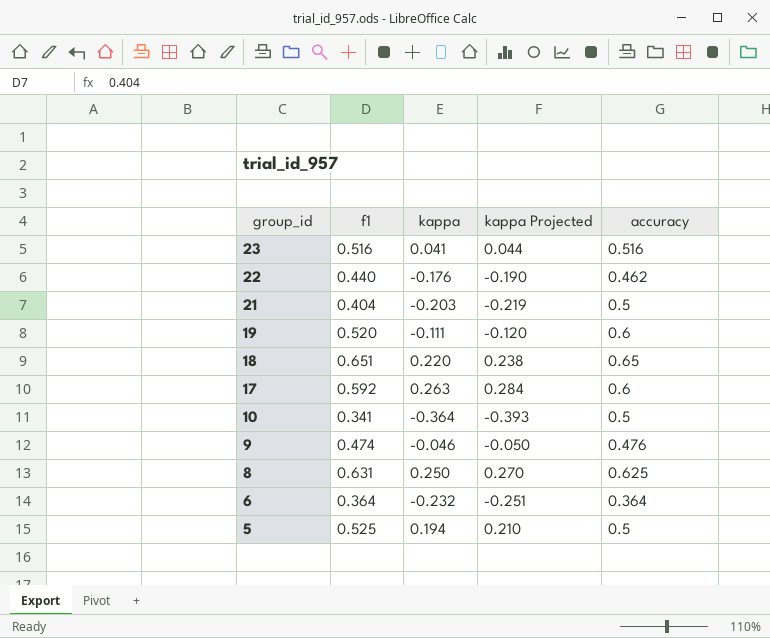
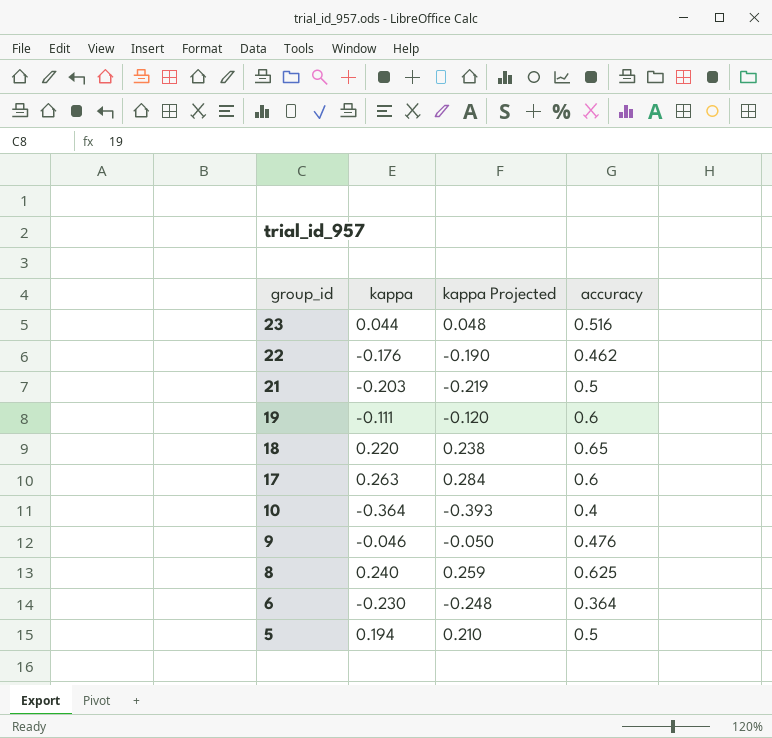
column f1 | position: 2 -> none
23 | kappa: 0.041 -> 0.044
23 | kappa Projected: 0.044 -> 0.048
10 | accuracy: 0.5 -> 0.4
8 | kappa: 0.250 -> 0.240
8 | kappa Projected: 0.270 -> 0.259
6 | kappa: -0.232 -> -0.230
6 | kappa Projected: -0.251 -> -0.248

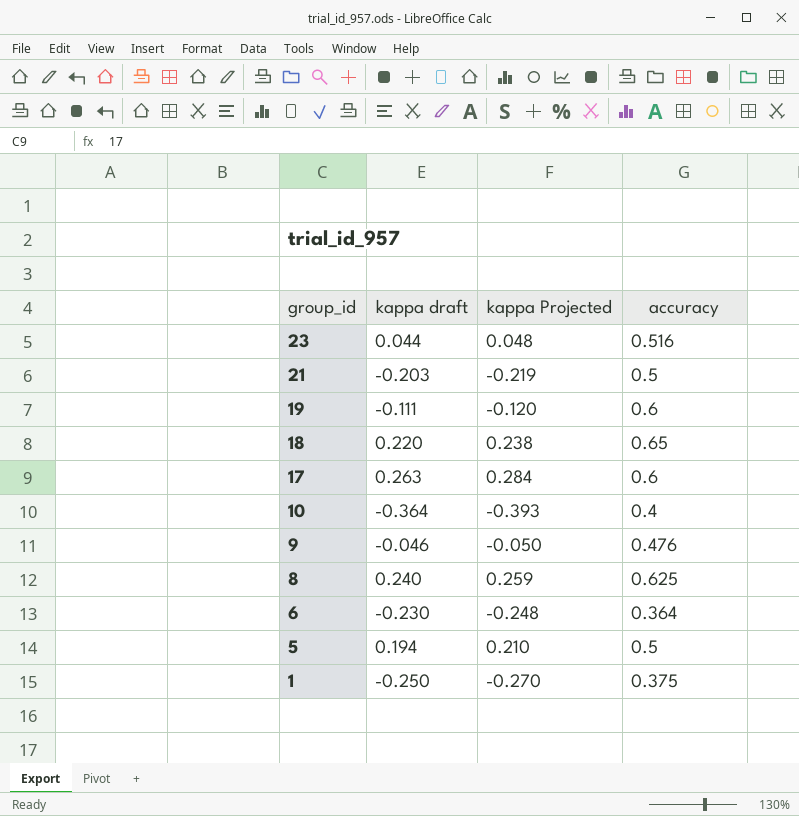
column name: kappa -> kappa draft
row 22: -0.176 | -0.190 | 0.462 -> none
row 1: none -> -0.250 | -0.270 | 0.375

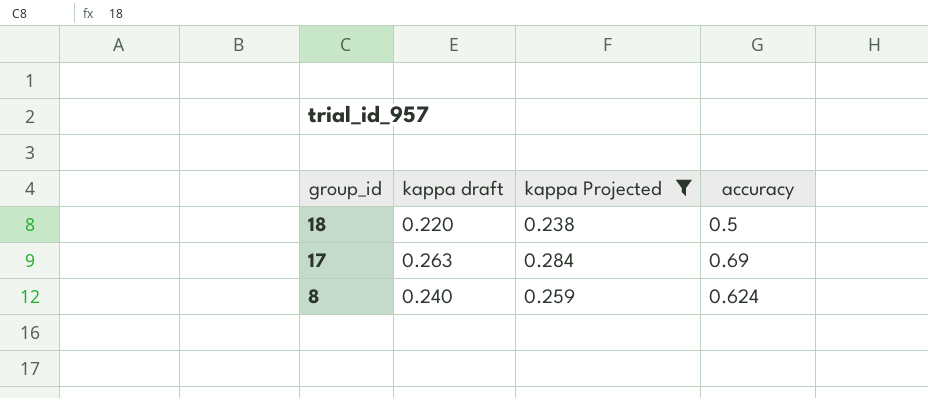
filter: none -> kappa Projected >= 0.238
18 | accuracy: 0.65 -> 0.5
17 | accuracy: 0.6 -> 0.69
8 | accuracy: 0.625 -> 0.624

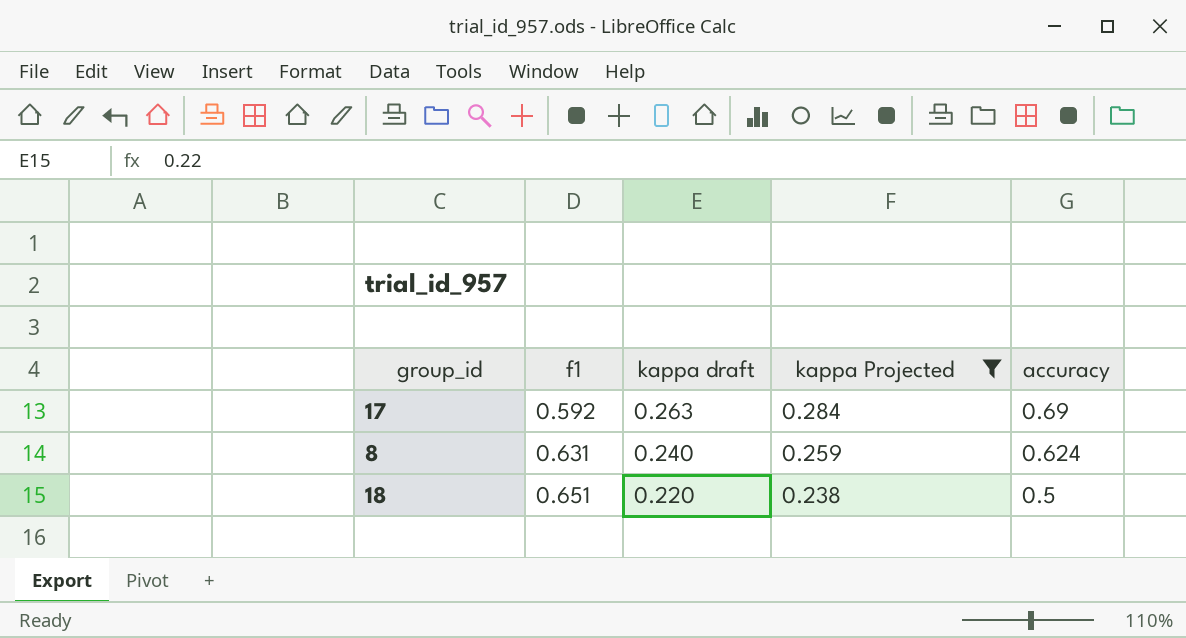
row order: group_id descending -> f1 ascending
column f1 | position: none -> 2

